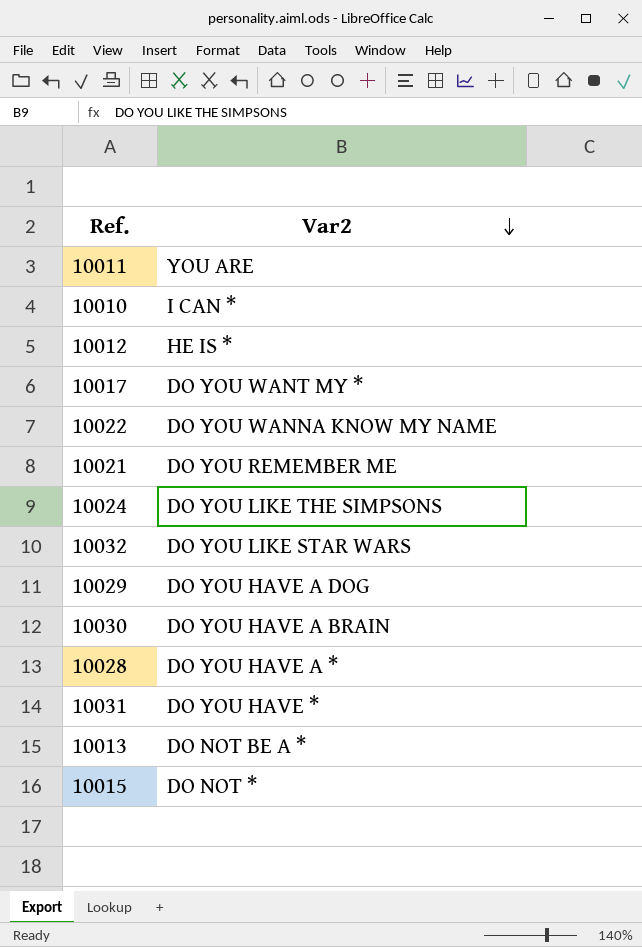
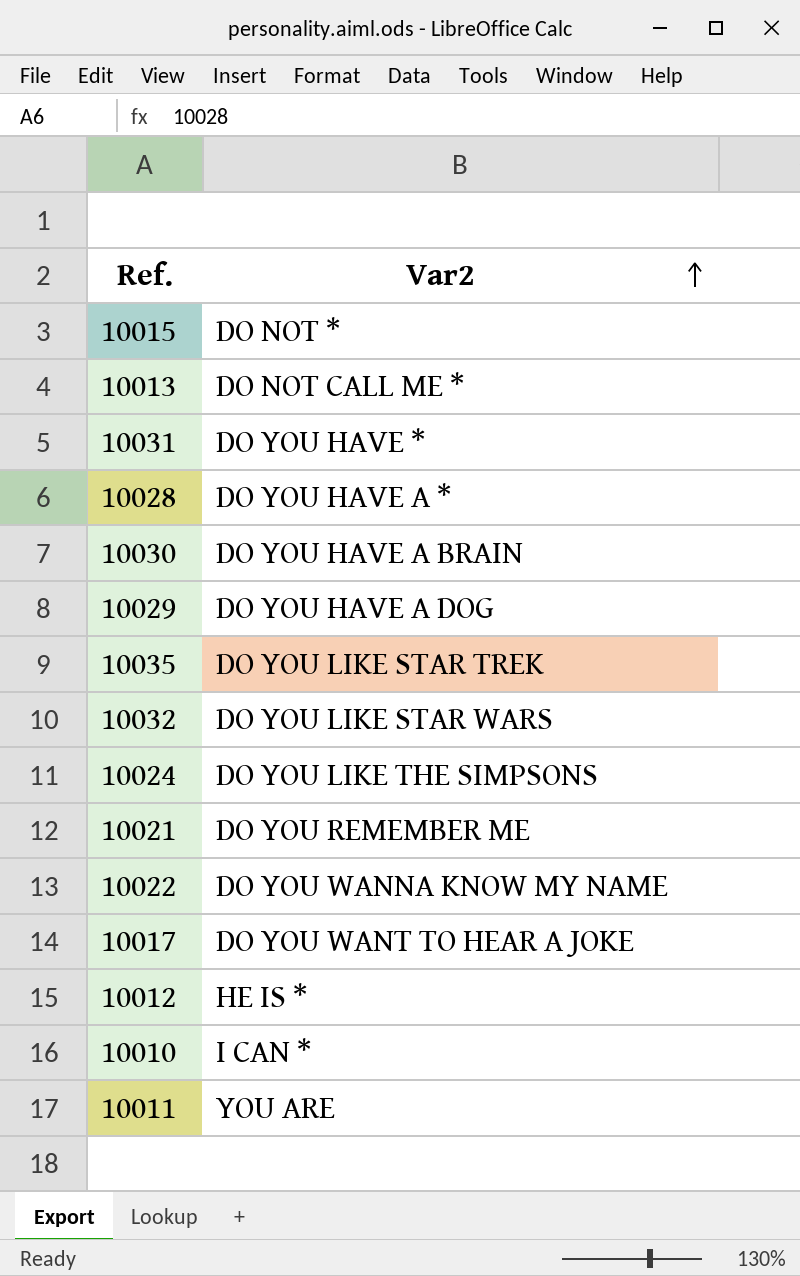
row order: Var2 descending -> Var2 ascending
10013 | Var2: DO NOT BE A * -> DO NOT CALL ME *
row 10035: none -> DO YOU LIKE STAR TREK
10017 | Var2: DO YOU WANT MY * -> DO YOU WANT TO HEAR A JOKE

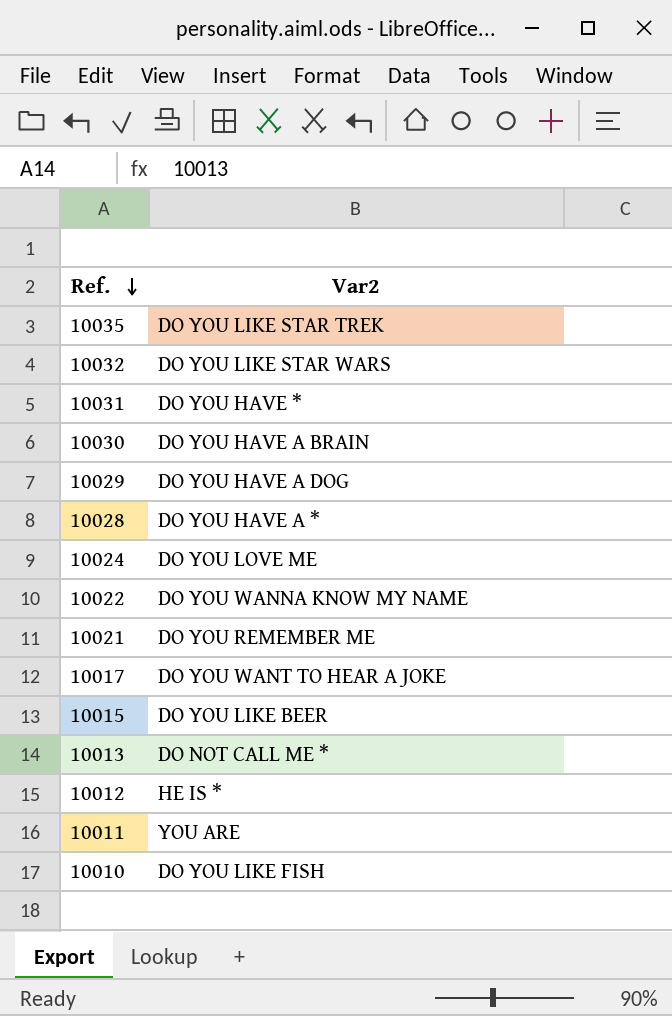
row order: Var2 ascending -> Ref. descending
10024 | Var2: DO YOU LIKE THE SIMPSONS -> DO YOU LOVE ME
10015 | Var2: DO NOT * -> DO YOU LIKE BEER
10010 | Var2: I CAN * -> DO YOU LIKE FISH

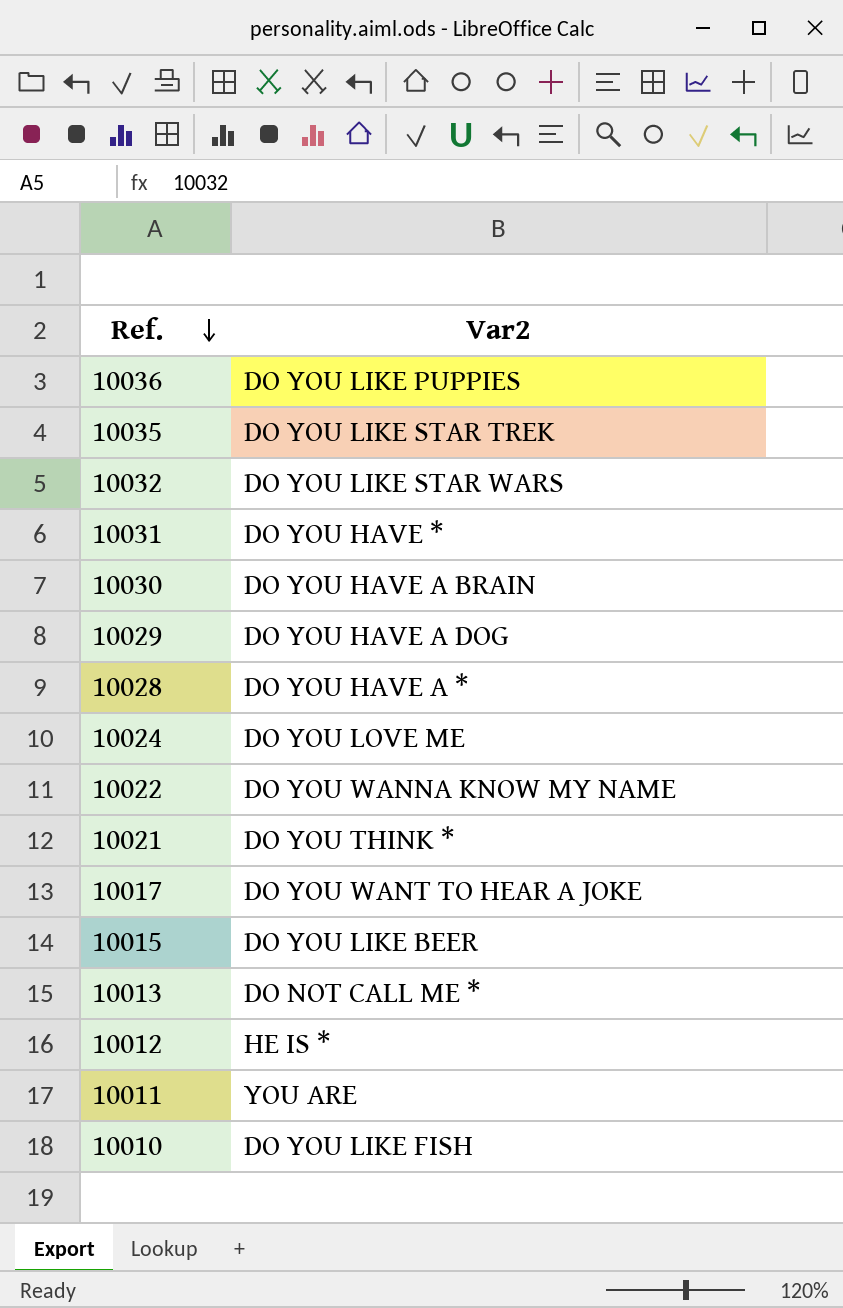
row 10036: none -> DO YOU LIKE PUPPIES
10021 | Var2: DO YOU REMEMBER ME -> DO YOU THINK *

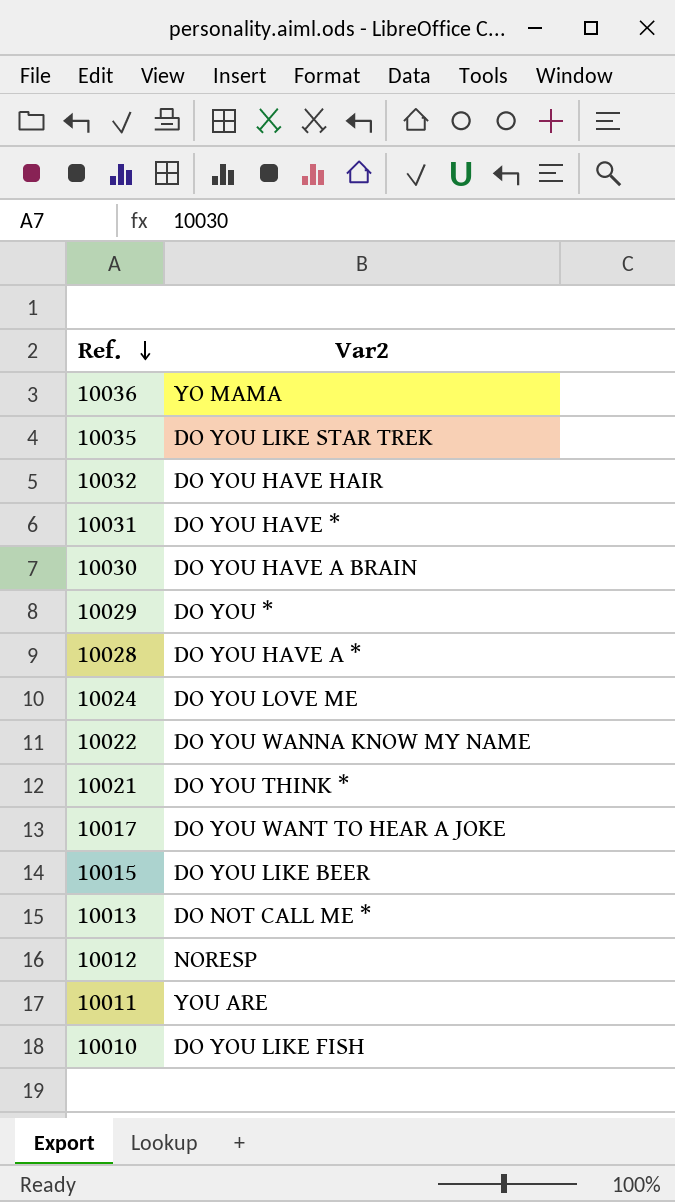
10036 | Var2: DO YOU LIKE PUPPIES -> YO MAMA
10032 | Var2: DO YOU LIKE STAR WARS -> DO YOU HAVE HAIR
10029 | Var2: DO YOU HAVE A DOG -> DO YOU *
10012 | Var2: HE IS * -> NORESP

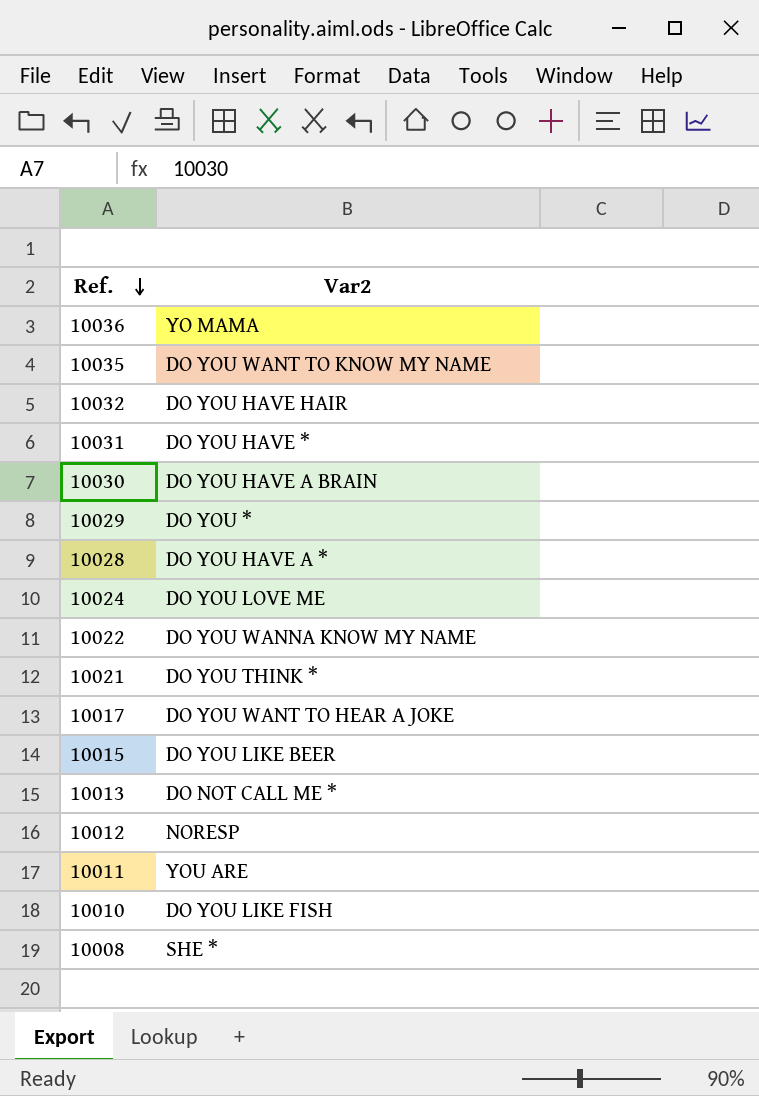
10035 | Var2: DO YOU LIKE STAR TREK -> DO YOU WANT TO KNOW MY NAME
row 10008: none -> SHE *

